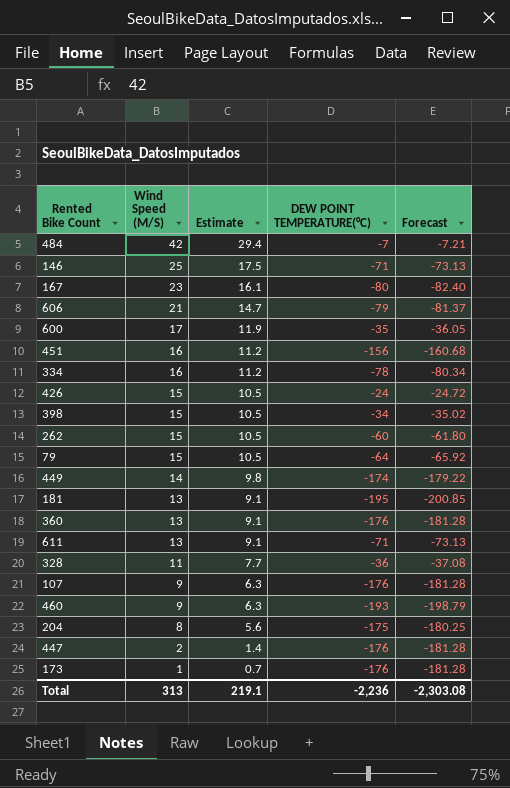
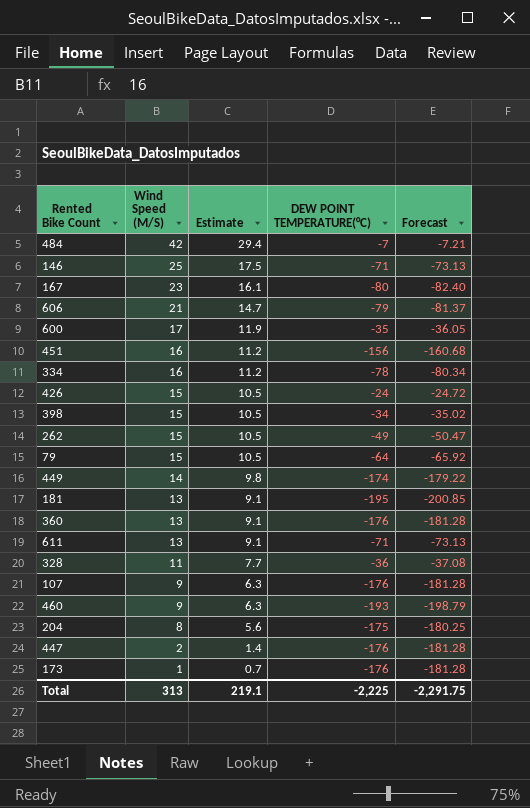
262 | DEW POINT TEMPERATURE(°C): -60 -> -49
262 | Forecast: -61.80 -> -50.47
Total | DEW POINT TEMPERATURE(°C): -2,236 -> -2,225
Total | Forecast: -2,303.08 -> -2,291.75

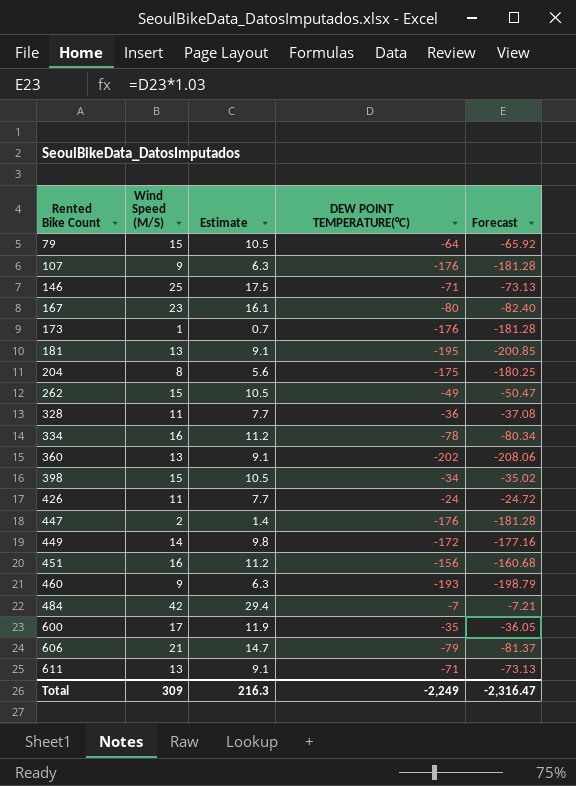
row order: Wind Speed (M/S) descending -> Rented Bike Count ascending
360 | DEW POINT TEMPERATURE(°C): -176 -> -202
360 | Forecast: -181.28 -> -208.06
426 | Wind Speed (M/S): 15 -> 11
426 | Estimate: 10.5 -> 7.7
449 | DEW POINT TEMPERATURE(°C): -174 -> -172
449 | Forecast: -179.22 -> -177.16
Total | Wind Speed (M/S): 313 -> 309
Total | Estimate: 219.1 -> 216.3
Total | DEW POINT TEMPERATURE(°C): -2,225 -> -2,249
Total | Forecast: -2,291.75 -> -2,316.47

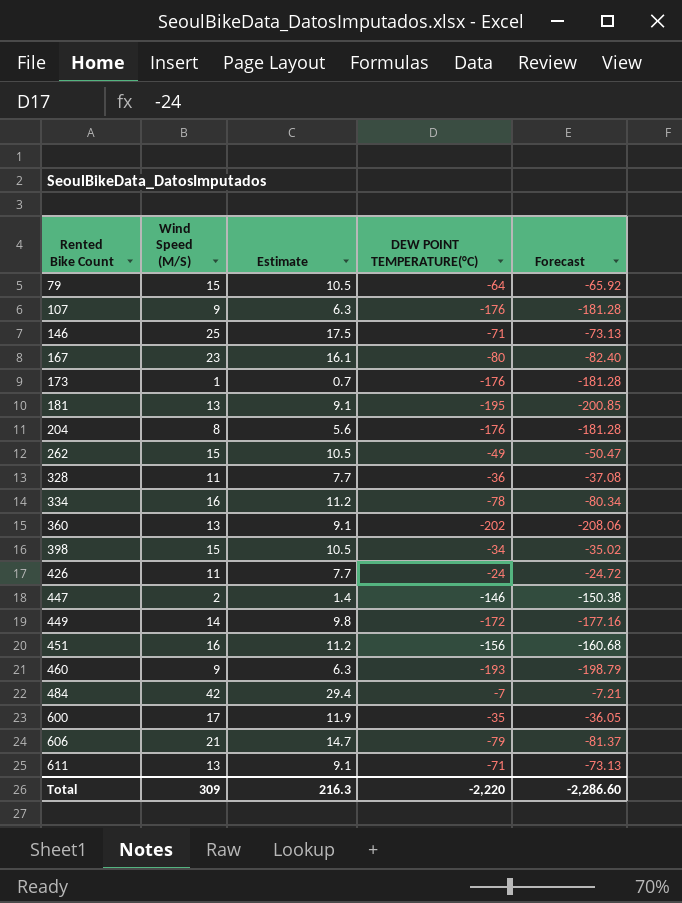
204 | DEW POINT TEMPERATURE(°C): -175 -> -176
204 | Forecast: -180.25 -> -181.28
447 | DEW POINT TEMPERATURE(°C): -176 -> -146
447 | Forecast: -181.28 -> -150.38
Total | DEW POINT TEMPERATURE(°C): -2,249 -> -2,220
Total | Forecast: -2,316.47 -> -2,286.60

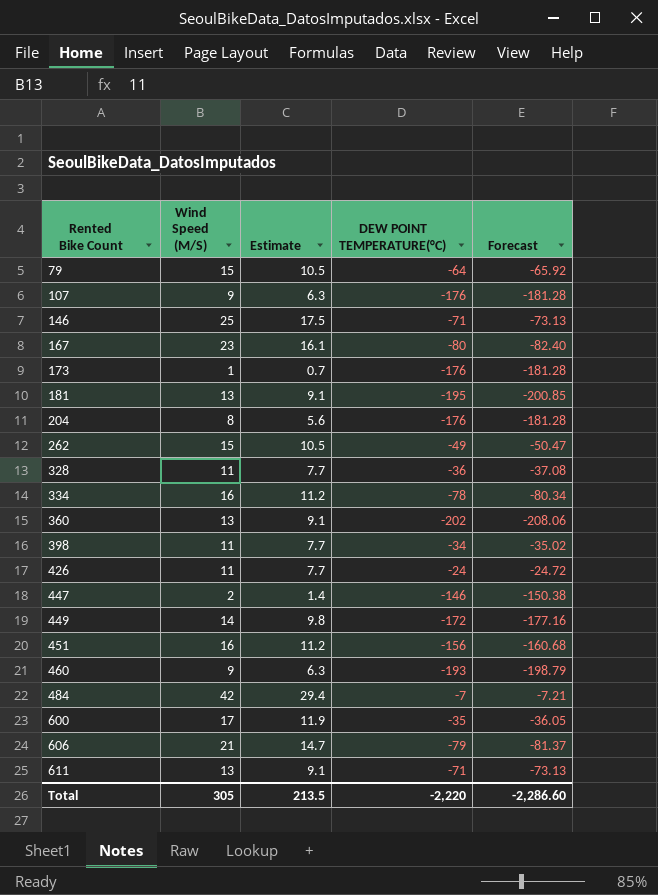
398 | Wind Speed (M/S): 15 -> 11
398 | Estimate: 10.5 -> 7.7
Total | Wind Speed (M/S): 309 -> 305
Total | Estimate: 216.3 -> 213.5

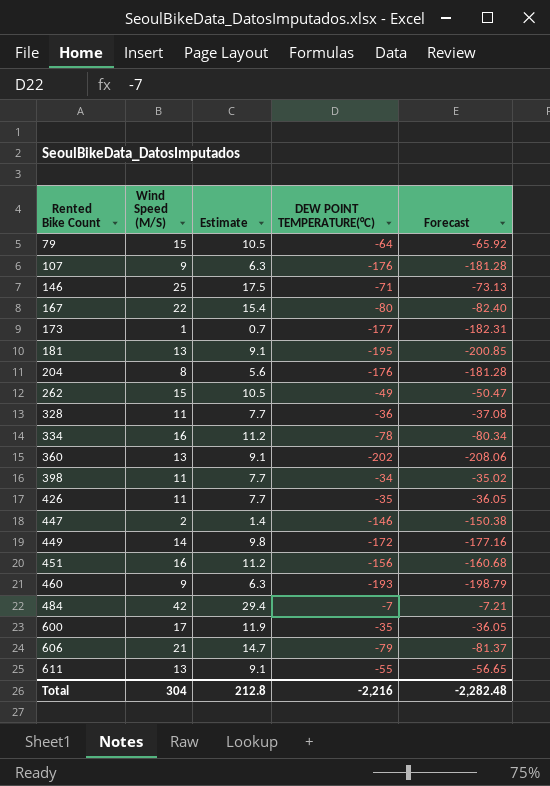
167 | Wind Speed (M/S): 23 -> 22
167 | Estimate: 16.1 -> 15.4
173 | DEW POINT TEMPERATURE(°C): -176 -> -177
173 | Forecast: -181.28 -> -182.31
426 | DEW POINT TEMPERATURE(°C): -24 -> -35
426 | Forecast: -24.72 -> -36.05
611 | DEW POINT TEMPERATURE(°C): -71 -> -55
611 | Forecast: -73.13 -> -56.65
Total | Wind Speed (M/S): 305 -> 304
Total | Estimate: 213.5 -> 212.8
Total | DEW POINT TEMPERATURE(°C): -2,220 -> -2,216
Total | Forecast: -2,286.60 -> -2,282.48

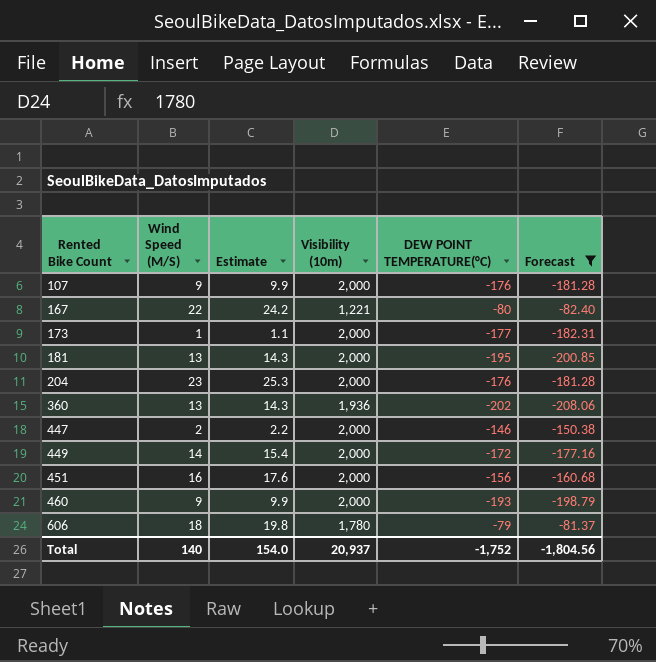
filter: none -> Forecast <= -81.37
column Estimate | formula: [Wind Speed (M/S)] * 0.7 -> [Wind Speed (M/S)] * 1.1
column Visibility (10m) | position: none -> 4
204 | Wind Speed (M/S): 8 -> 23
606 | Wind Speed (M/S): 21 -> 18
Total | Wind Speed (M/S): 304 -> 140
Total | Estimate: 212.8 -> 154.0
Total | DEW POINT TEMPERATURE(°C): -2,216 -> -1,752
Total | Forecast: -2,282.48 -> -1,804.56

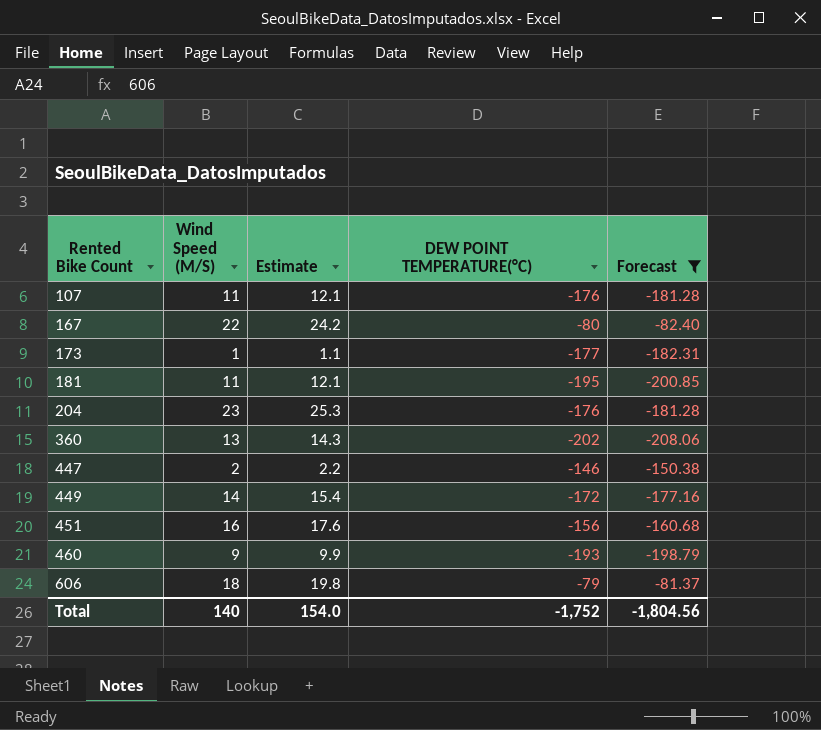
column Visibility (10m) | position: 4 -> none
107 | Wind Speed (M/S): 9 -> 11
107 | Estimate: 9.9 -> 12.1
181 | Wind Speed (M/S): 13 -> 11
181 | Estimate: 14.3 -> 12.1

